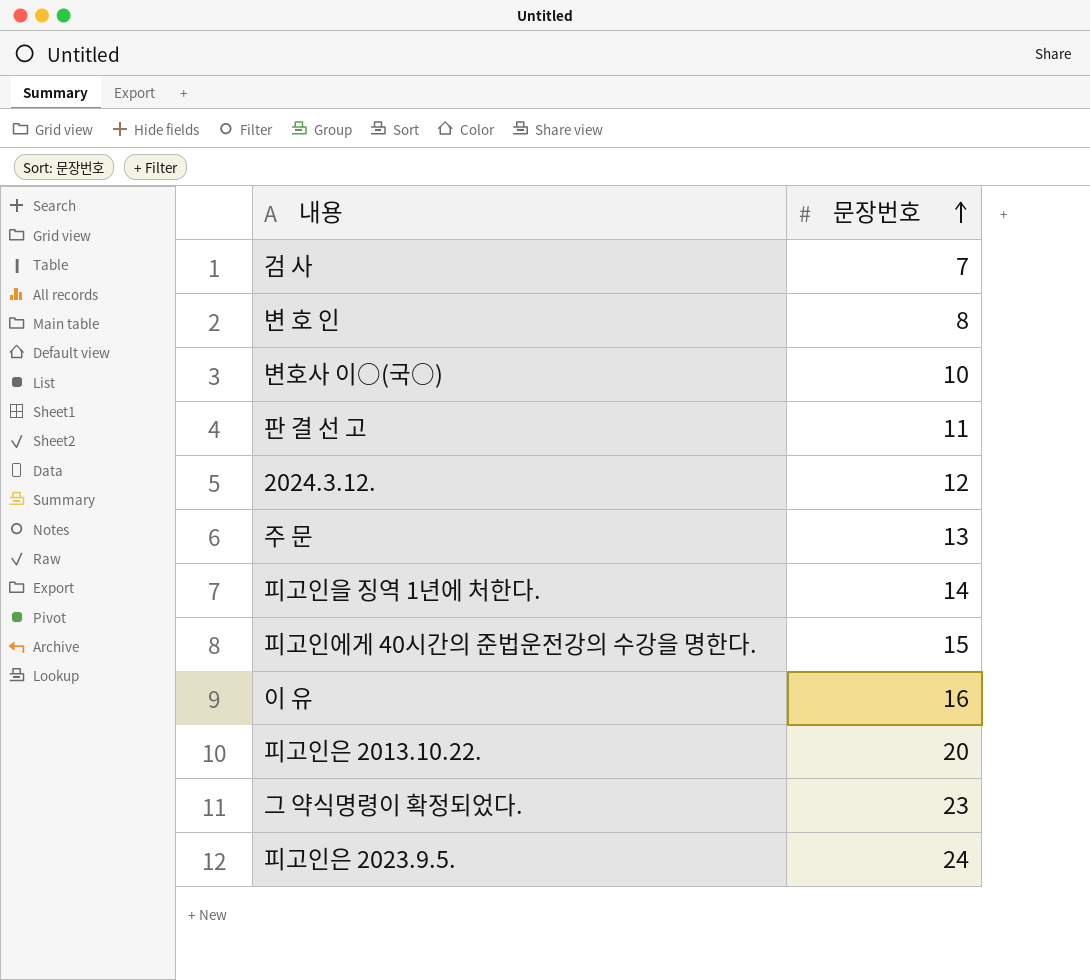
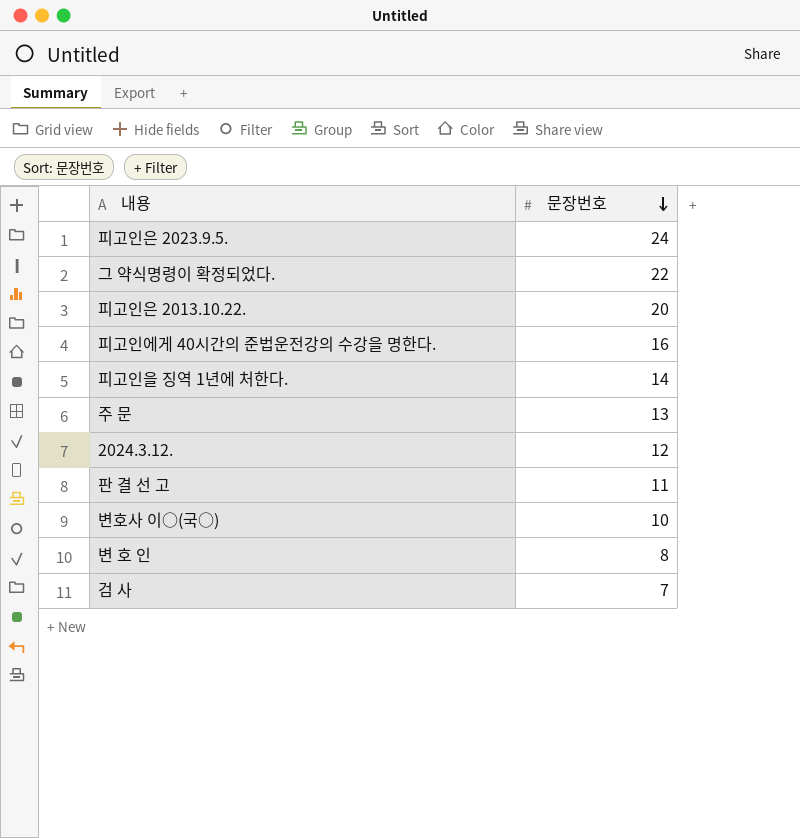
row order: 문장번호 ascending -> 문장번호 descending
row 이 유: 16 -> none
그 약식명령이 확정되었다. | 문장번호: 23 -> 22
피고인에게 40시간의 준법운전강의 수강을 명한다. | 문장번호: 15 -> 16

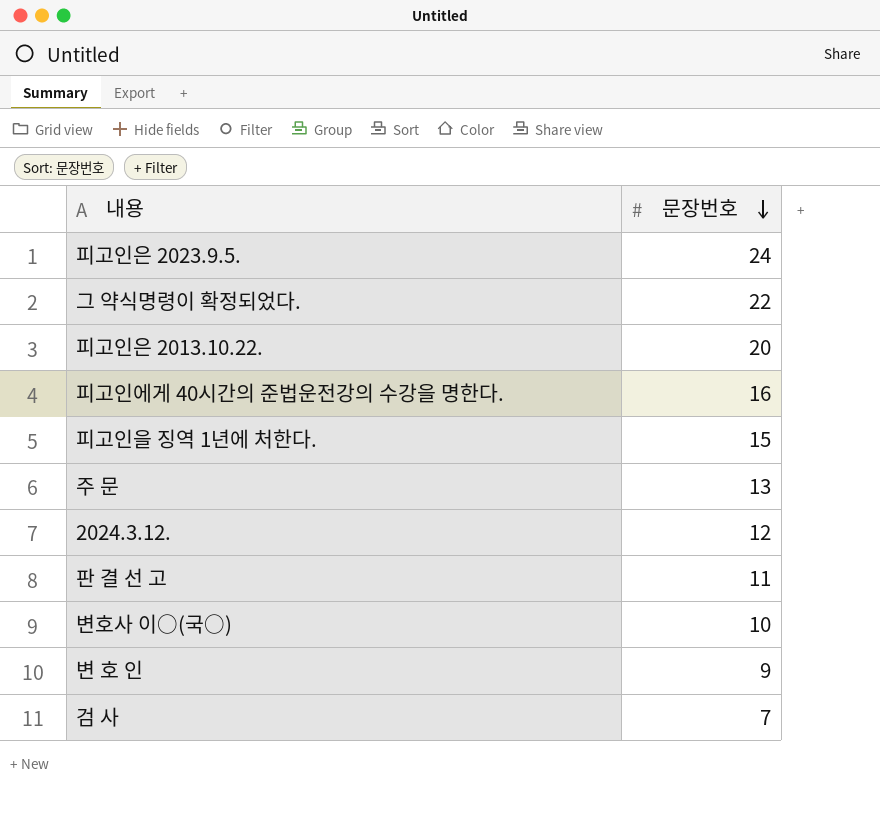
피고인을 징역 1년에 처한다. | 문장번호: 14 -> 15
변 호 인 | 문장번호: 8 -> 9

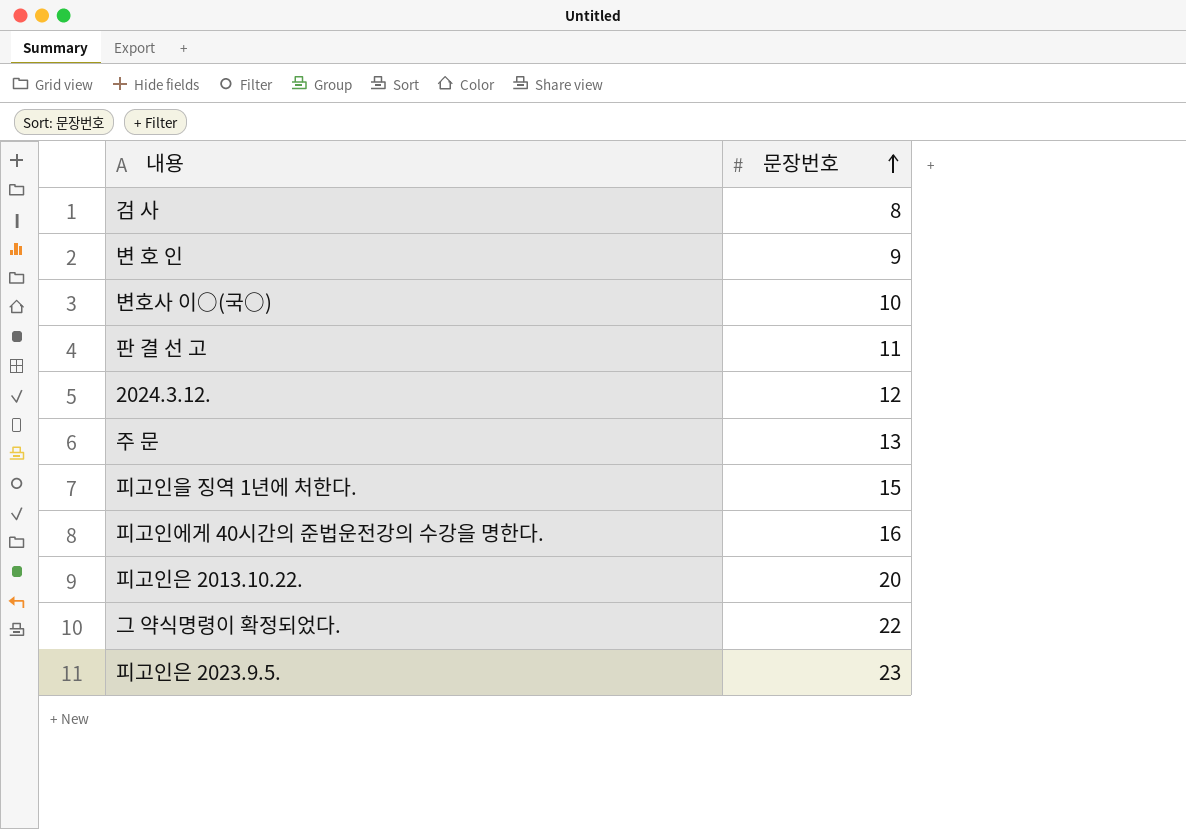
row order: 문장번호 descending -> 문장번호 ascending
검 사 | 문장번호: 7 -> 8
피고인은 2023.9.5. | 문장번호: 24 -> 23

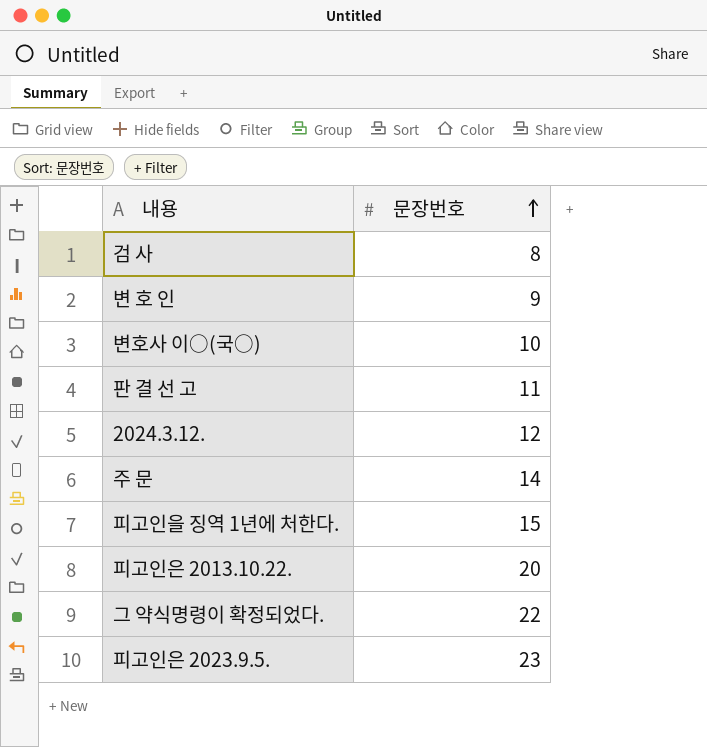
row 피고인에게 40시간의 준법운전강의 수강을 명한다.: 16 -> none
주 문 | 문장번호: 13 -> 14

